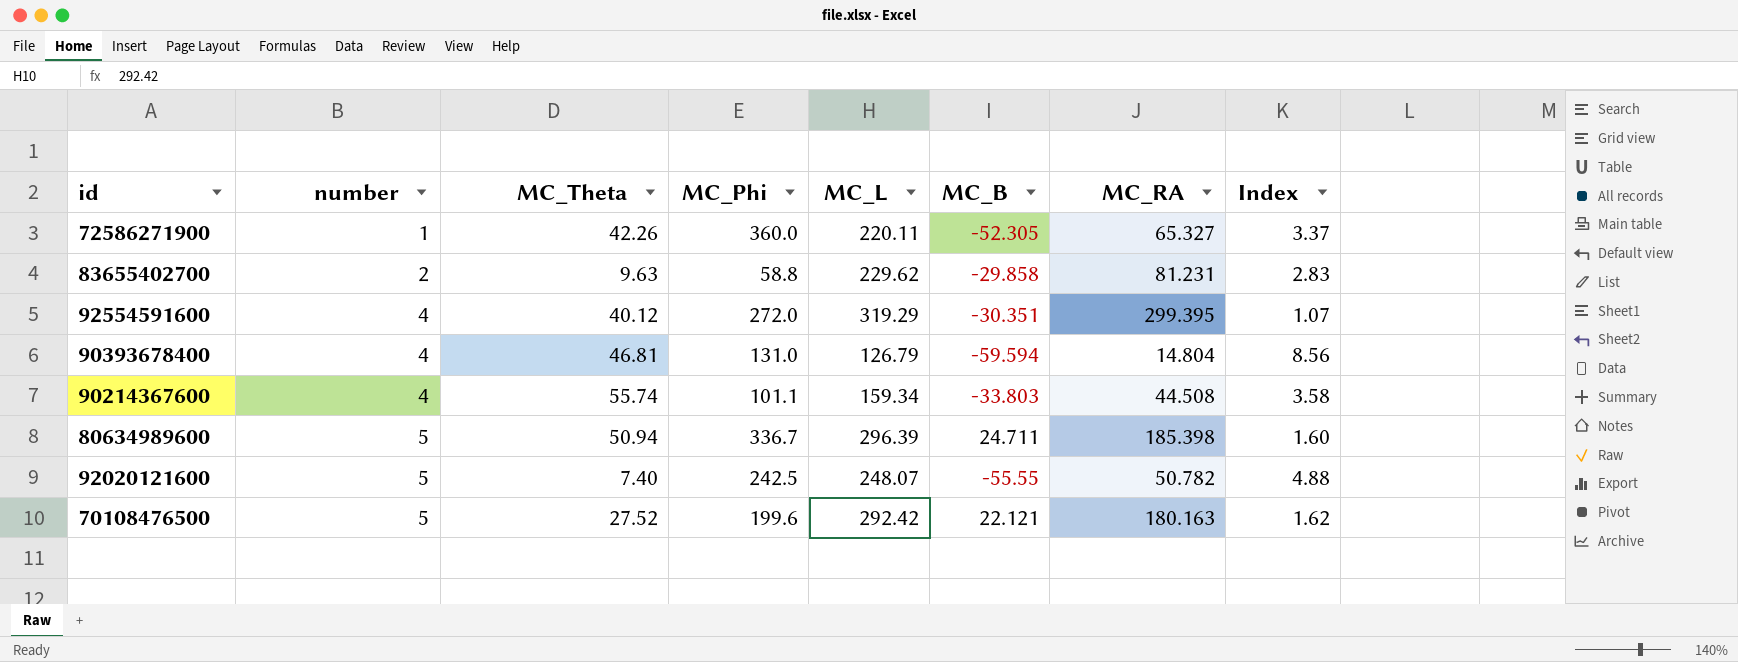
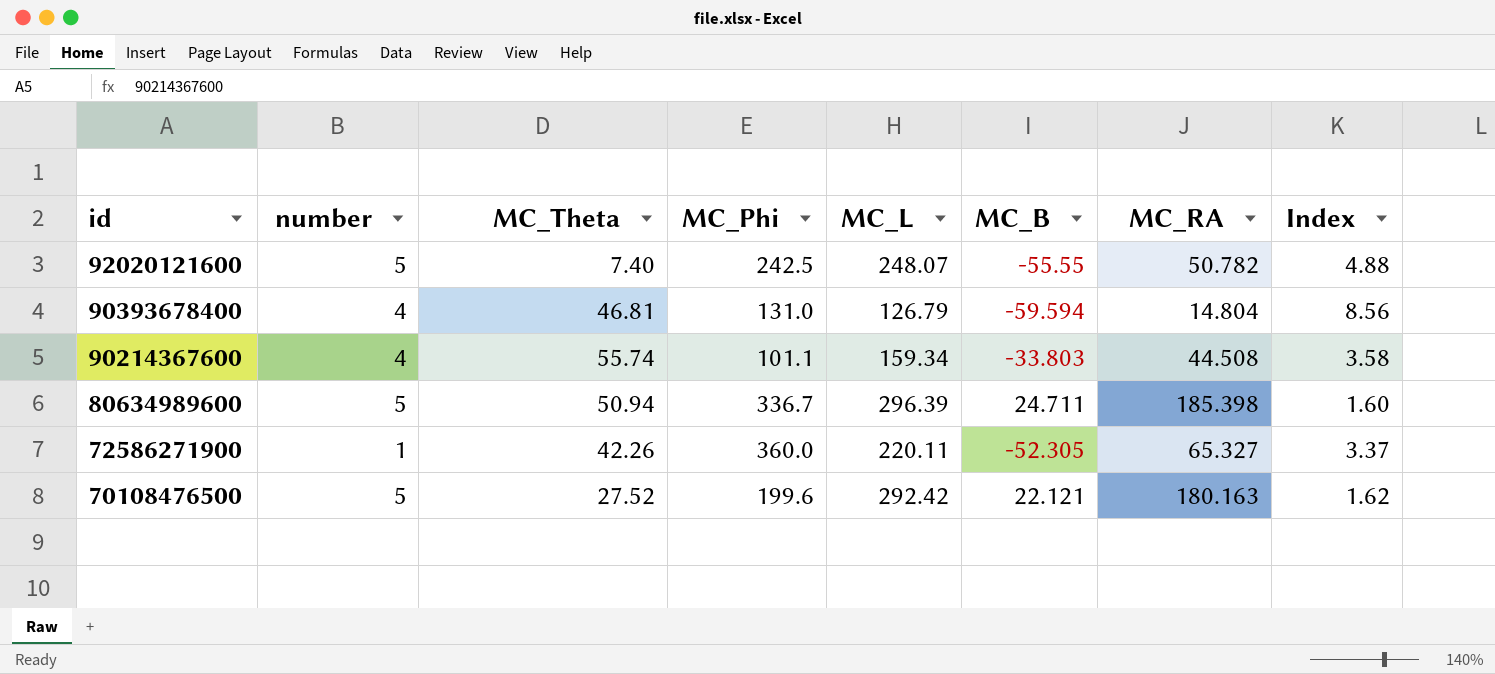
row order: number ascending -> id descending
row 83655402700: 2 | 9.63 | 58.8 | 229.62 | -29.858 | 81.231 | 2.83 -> none
row 92554591600: 4 | 40.12 | 272.0 | 319.29 | -30.351 | 299.395 | 1.07 -> none

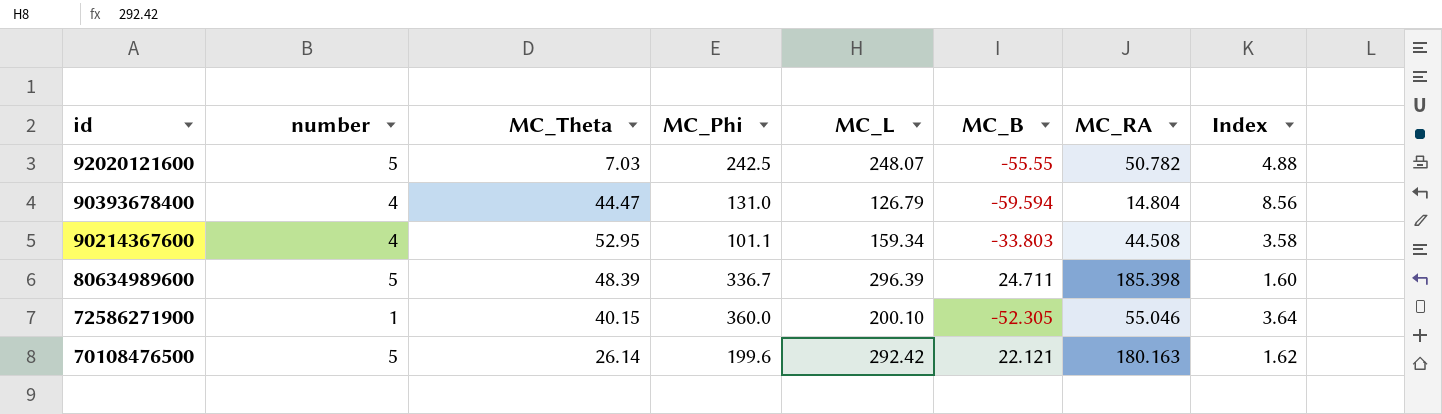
92020121600 | MC_Theta: 7.40 -> 7.03
90393678400 | MC_Theta: 46.81 -> 44.47
90214367600 | MC_Theta: 55.74 -> 52.95
80634989600 | MC_Theta: 50.94 -> 48.39
72586271900 | MC_Theta: 42.26 -> 40.15
72586271900 | MC_L: 220.11 -> 200.10
72586271900 | MC_RA: 65.327 -> 55.046
72586271900 | Index: 3.37 -> 3.64
70108476500 | MC_Theta: 27.52 -> 26.14

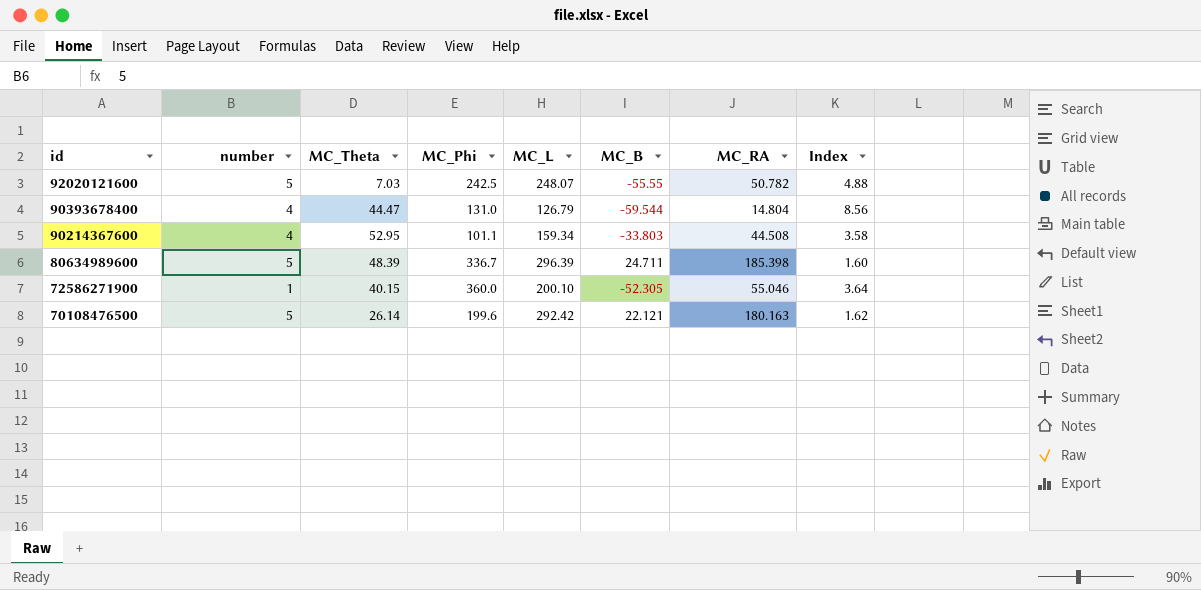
90393678400 | MC_B: -59.594 -> -59.544

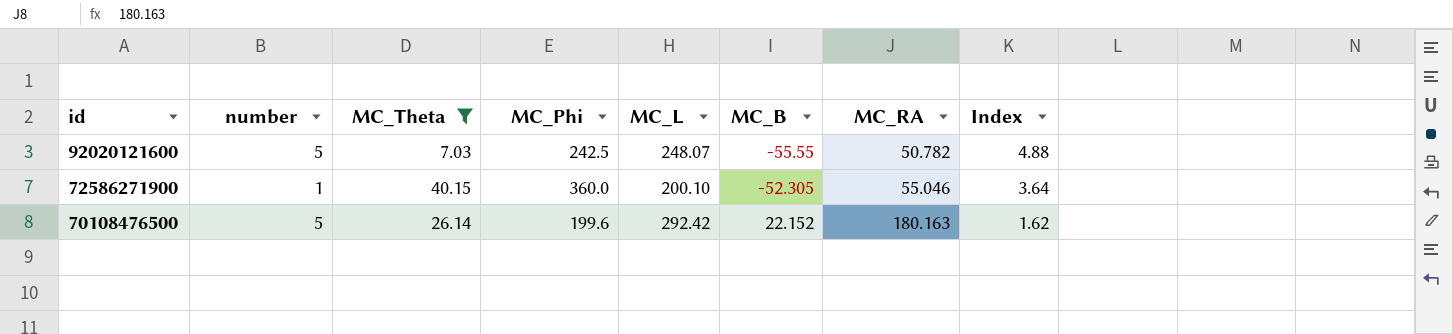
filter: none -> MC_Theta <= 40.15
70108476500 | MC_B: 22.121 -> 22.152

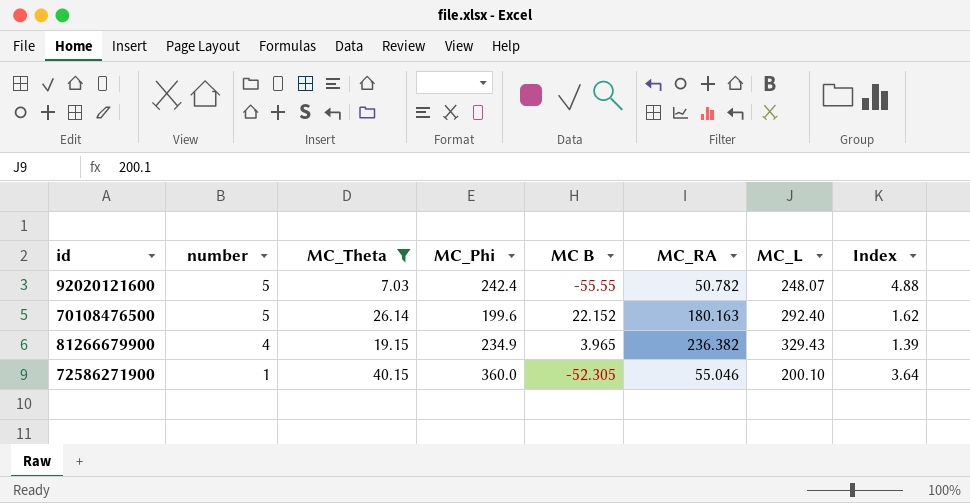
row order: id descending -> number descending
column name: MC_B -> MC B
column MC_L | position: 5 -> 7
92020121600 | MC_Phi: 242.5 -> 242.4
70108476500 | MC_L: 292.42 -> 292.40
row 81266679900: none -> 4 | 19.15 | 234.9 | 3.965 | 236.382 | 329.43 | 1.39

